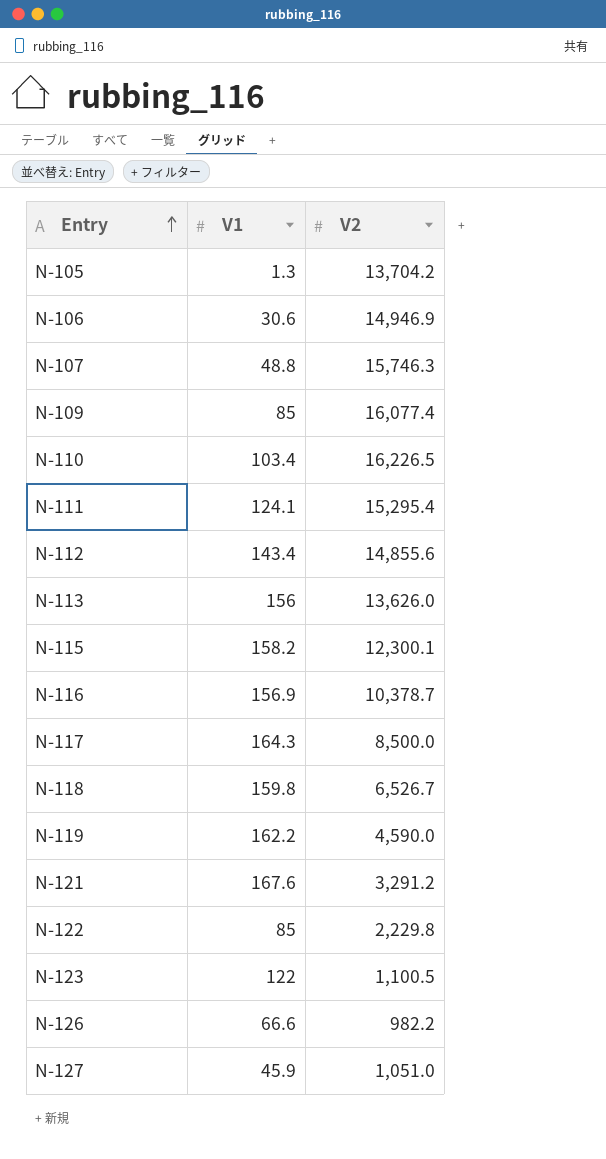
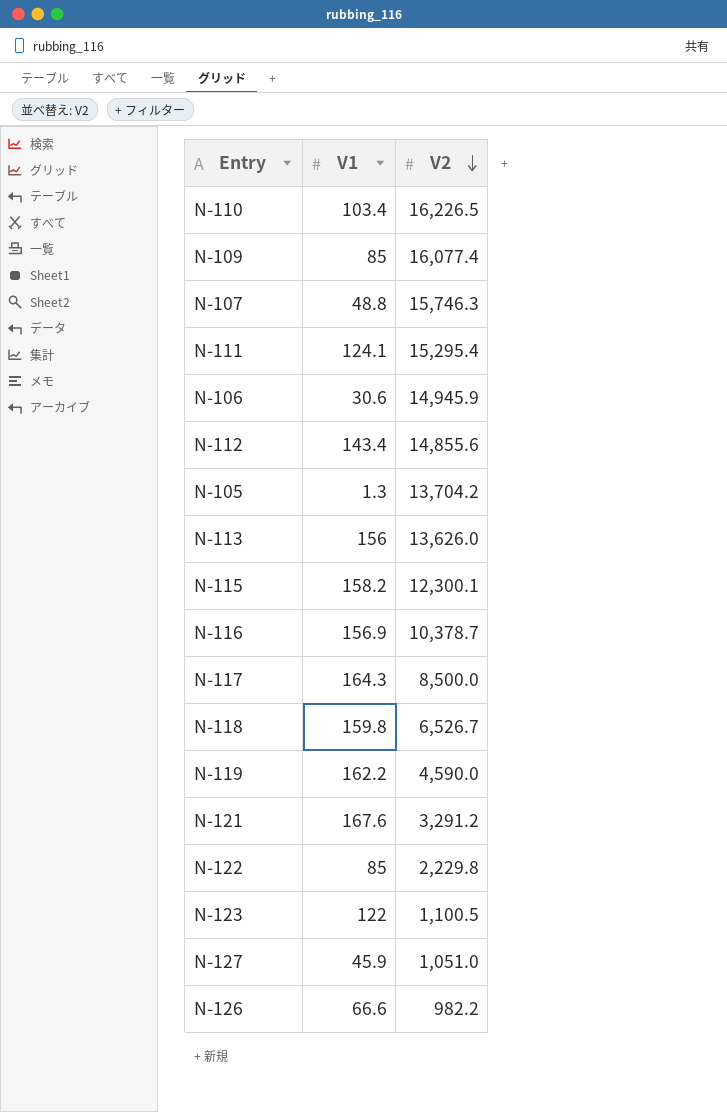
row order: Entry ascending -> V2 descending
N-106 | V2: 14,946.9 -> 14,945.9

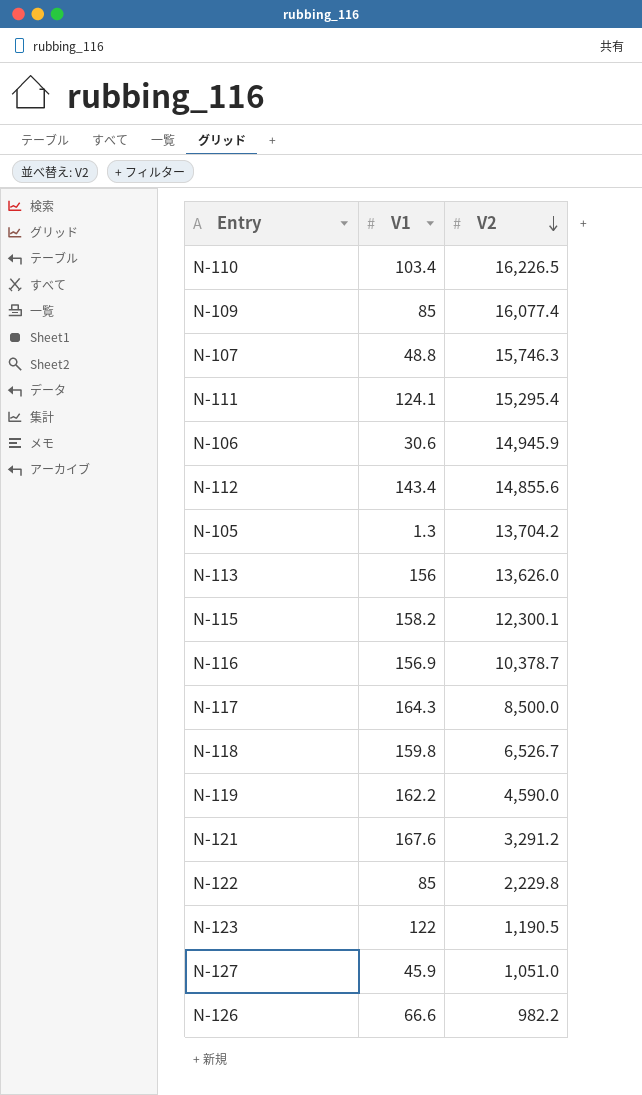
N-123 | V2: 1,100.5 -> 1,190.5

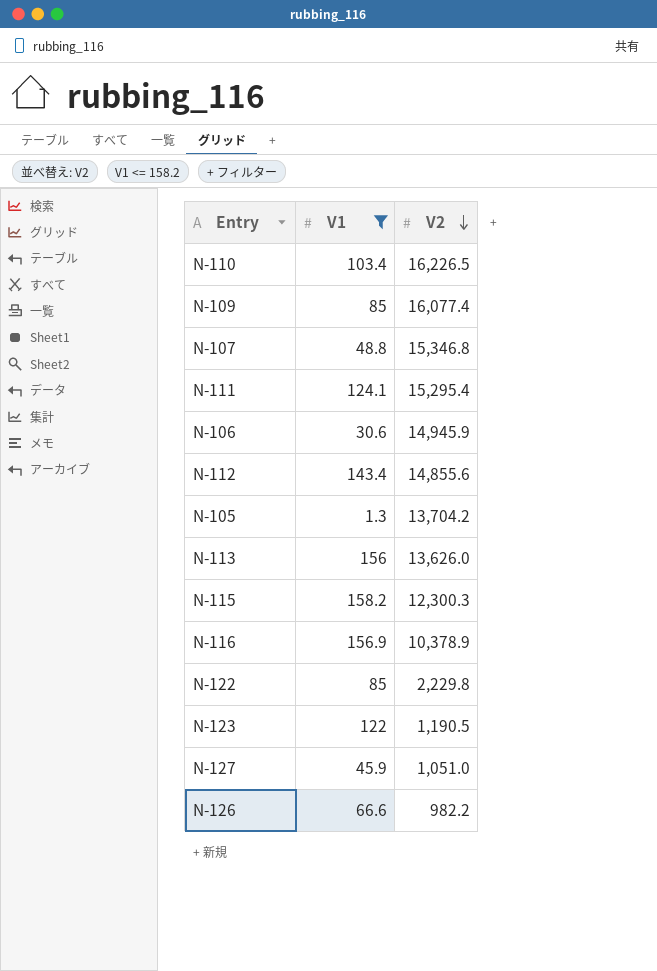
filter: none -> V1 <= 158.2
N-107 | V2: 15,746.3 -> 15,346.8
N-115 | V2: 12,300.1 -> 12,300.3
N-116 | V2: 10,378.7 -> 10,378.9

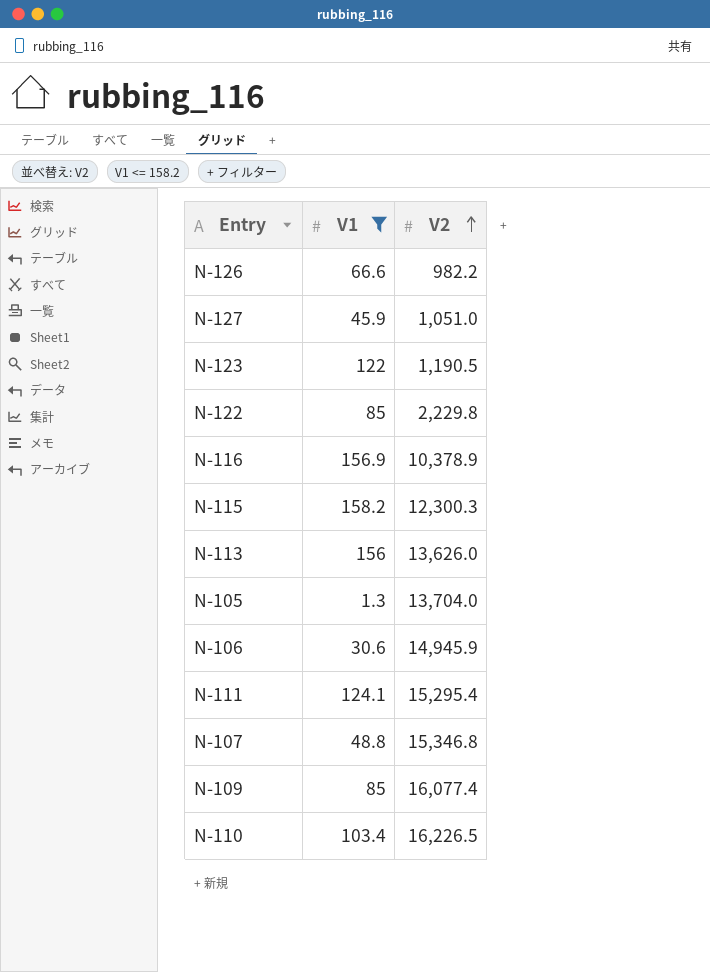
row order: V2 descending -> V2 ascending
row N-112: 143.4 | 14,855.6 -> none
N-105 | V2: 13,704.2 -> 13,704.0

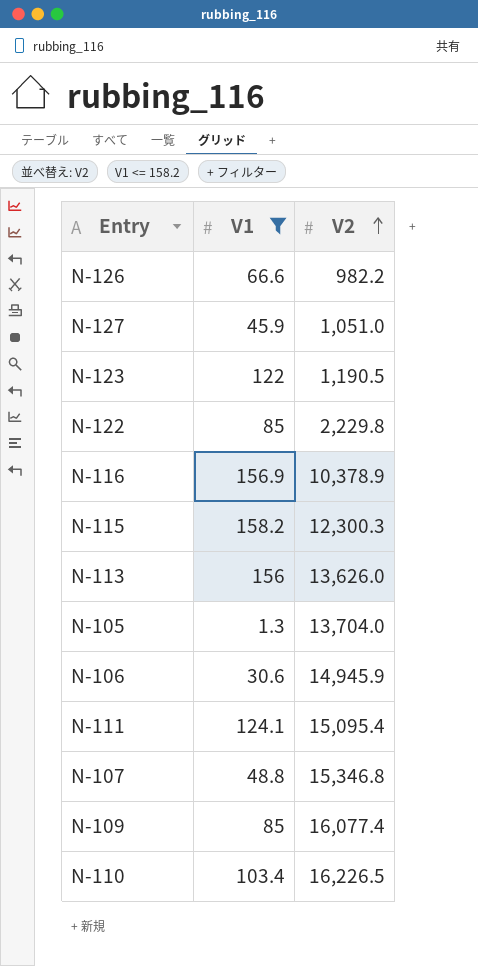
N-111 | V2: 15,295.4 -> 15,095.4

